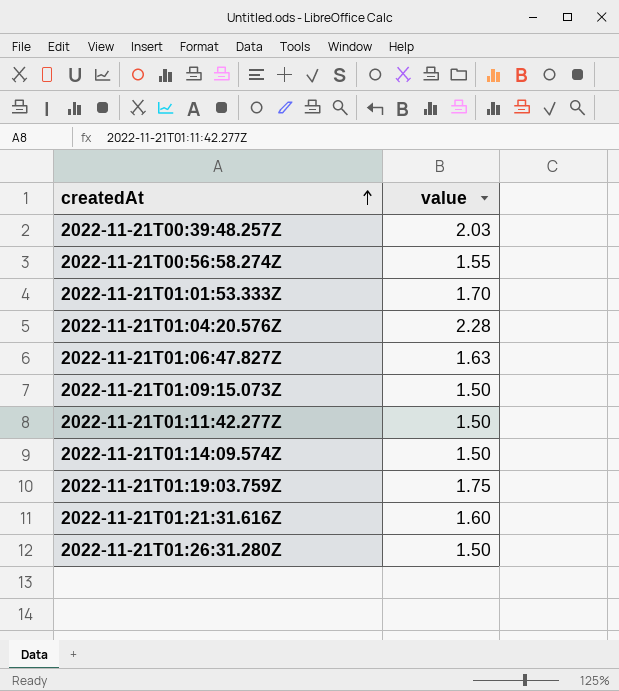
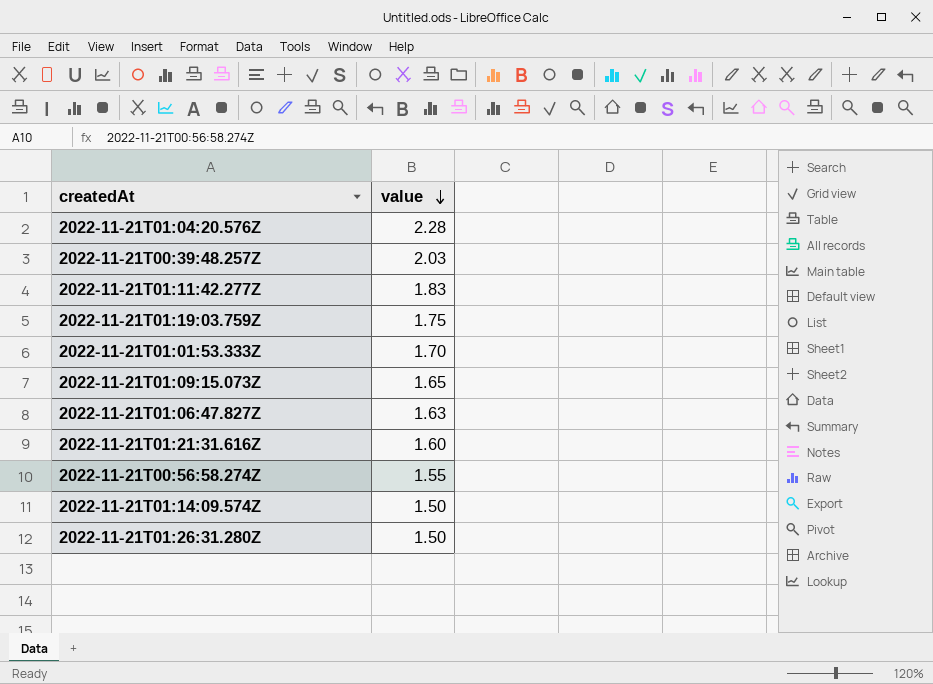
row order: createdAt ascending -> value descending
2022-11-21T01:11:42.277Z | value: 1.50 -> 1.83
2022-11-21T01:09:15.073Z | value: 1.50 -> 1.65

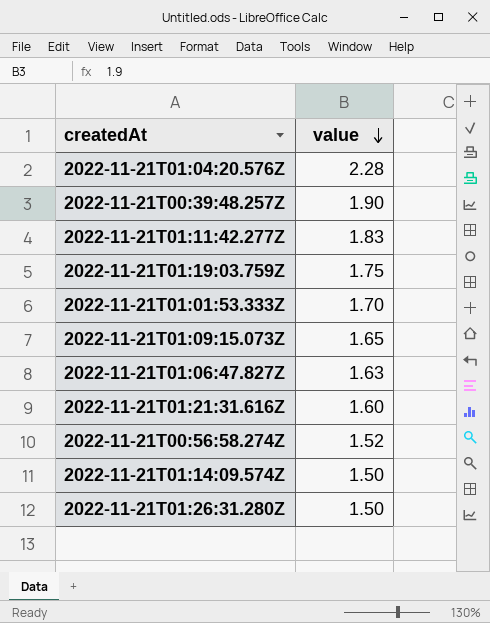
2022-11-21T00:39:48.257Z | value: 2.03 -> 1.90
2022-11-21T00:56:58.274Z | value: 1.55 -> 1.52

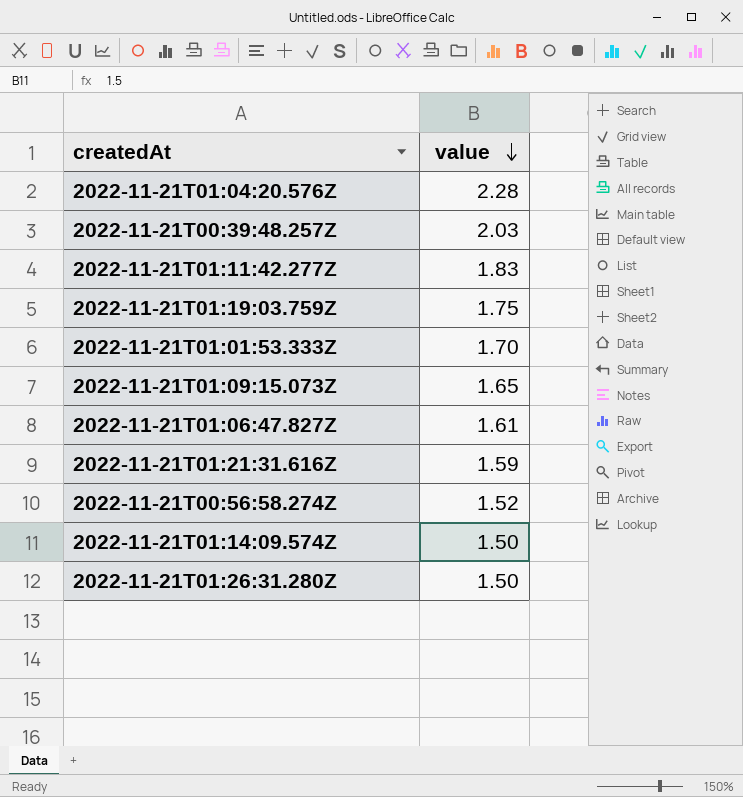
2022-11-21T00:39:48.257Z | value: 1.90 -> 2.03
2022-11-21T01:06:47.827Z | value: 1.63 -> 1.61
2022-11-21T01:21:31.616Z | value: 1.60 -> 1.59

